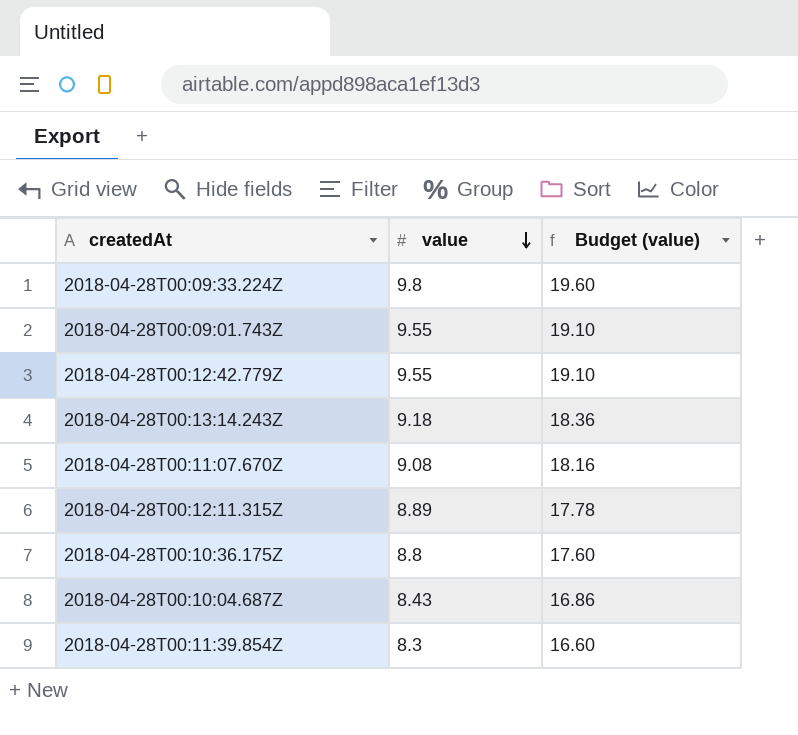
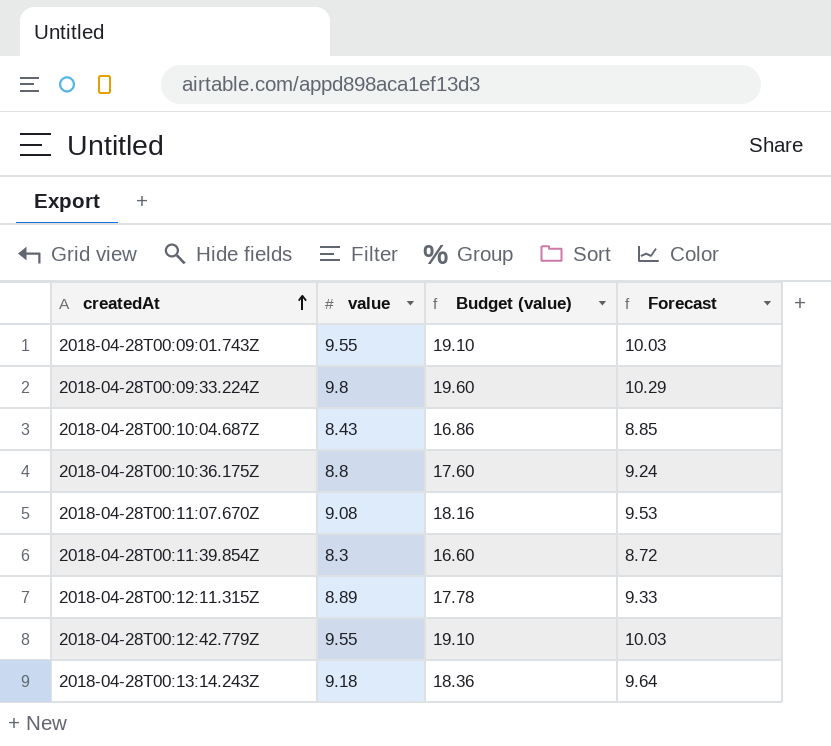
row order: value descending -> createdAt ascending
column Forecast | formula: none -> [value] * 1.05

